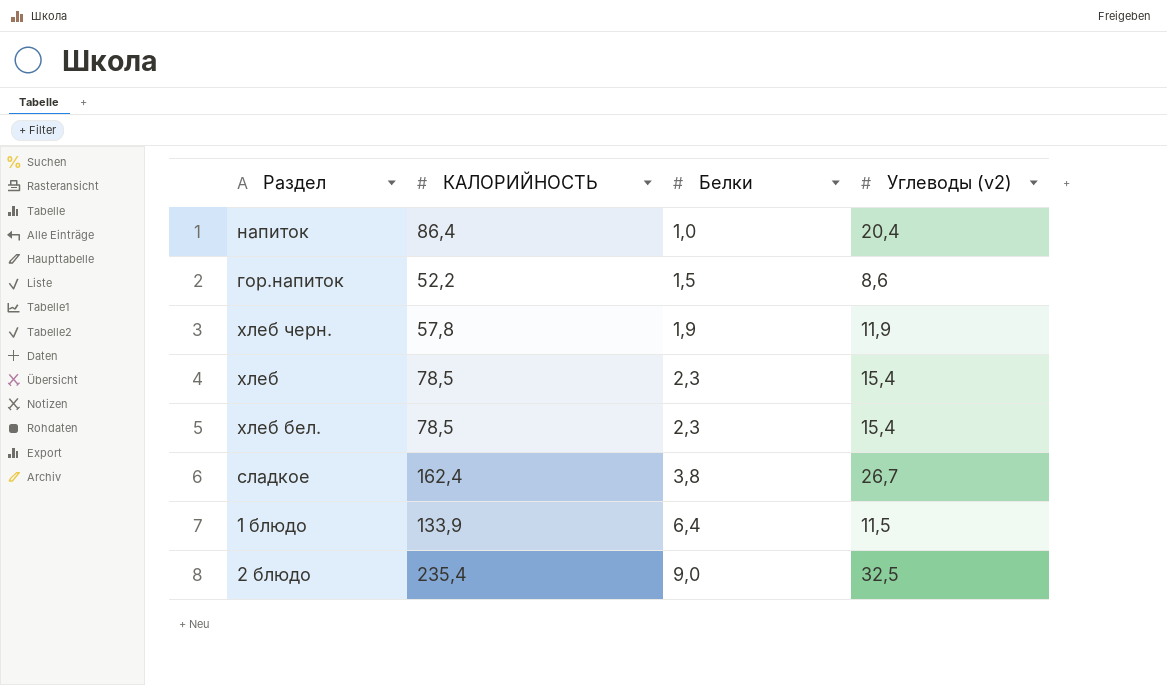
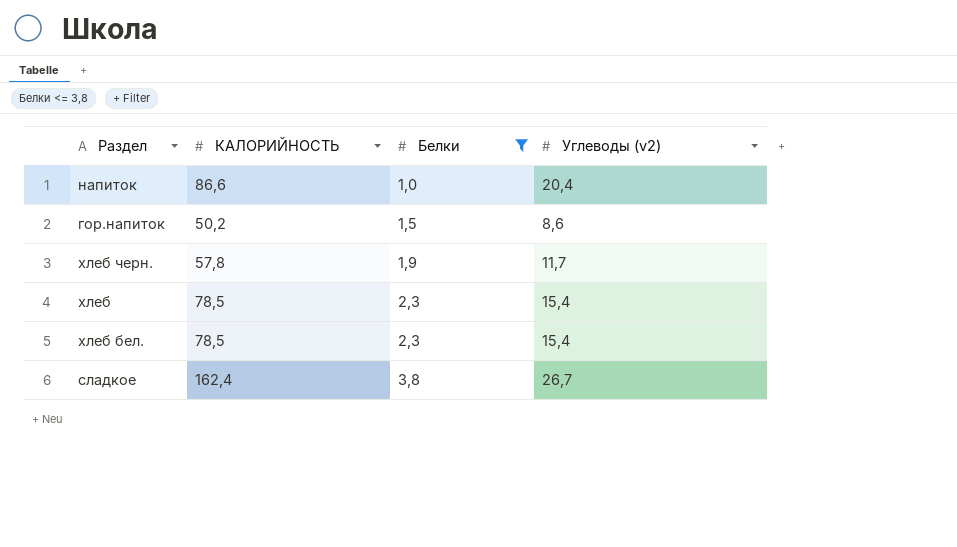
filter: none -> Белки <= 3,8
напиток | КАЛОРИЙНОСТЬ: 86,4 -> 86,6
гор.напиток | КАЛОРИЙНОСТЬ: 52,2 -> 50,2
хлеб черн. | Углеводы (v2): 11,9 -> 11,7

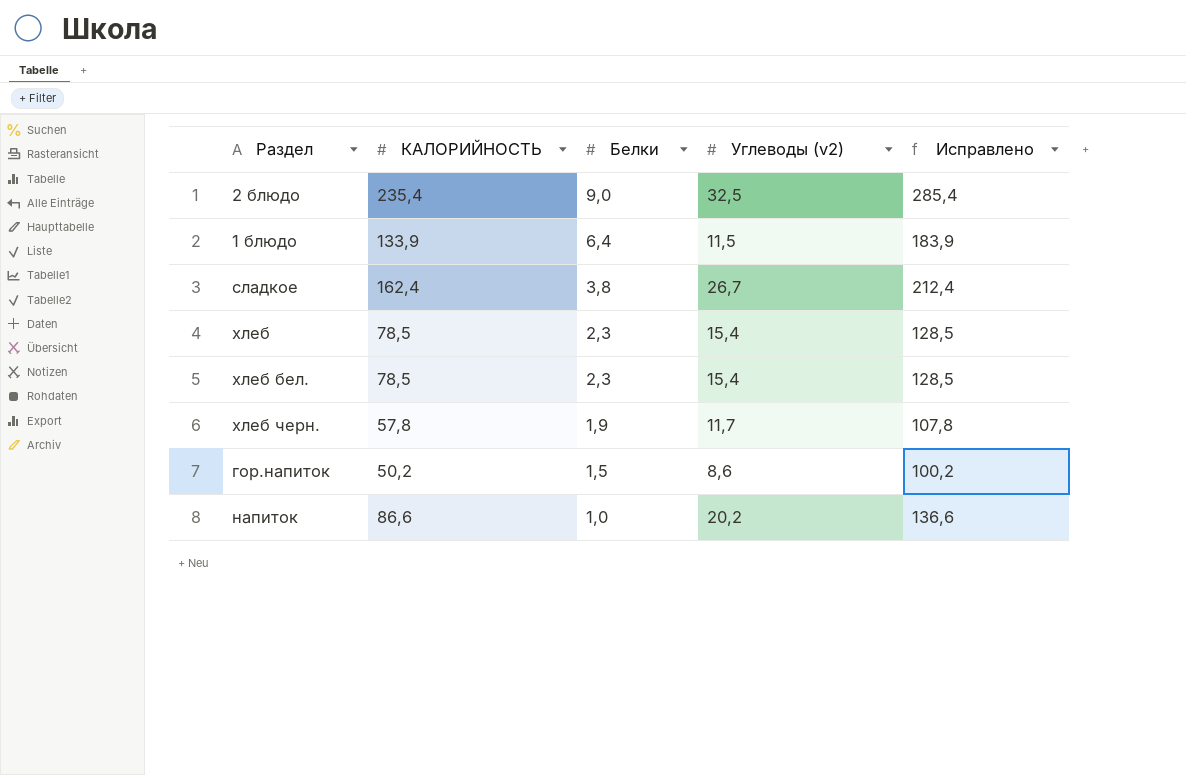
filter: Белки <= 3,8 -> none
row order: Белки ascending -> Белки descending
column Исправлено | formula: none -> [КАЛОРИЙНОСТЬ] + 50
напиток | Углеводы (v2): 20,4 -> 20,2

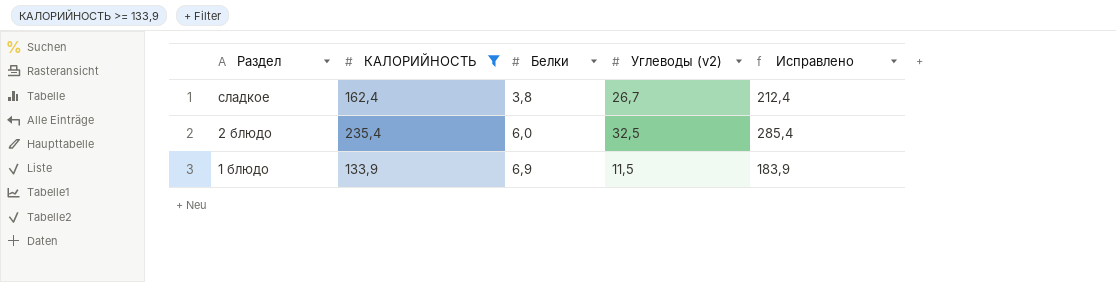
filter: none -> КАЛОРИЙНОСТЬ >= 133,9
row order: Белки descending -> Раздел descending
2 блюдо | Белки: 9,0 -> 6,0
1 блюдо | Белки: 6,4 -> 6,9

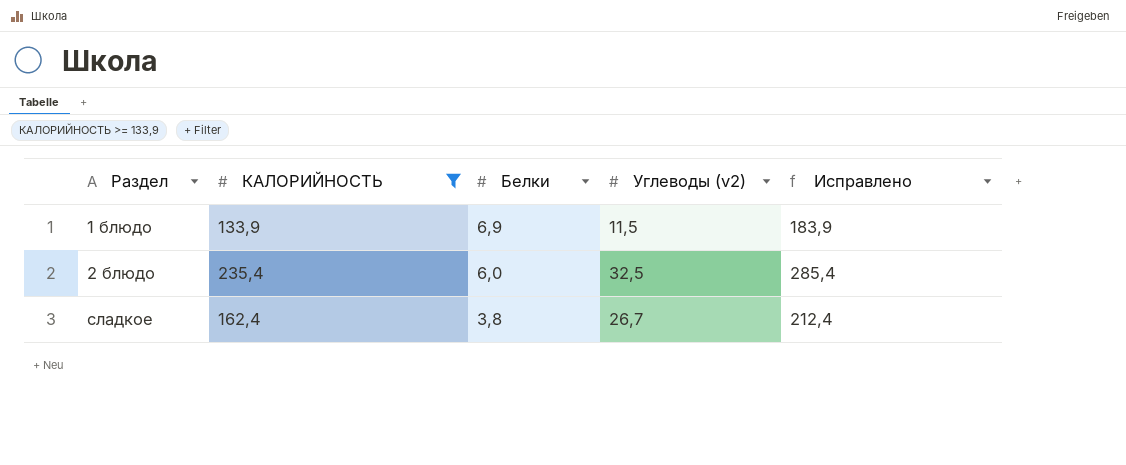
row order: Раздел descending -> Раздел ascending

